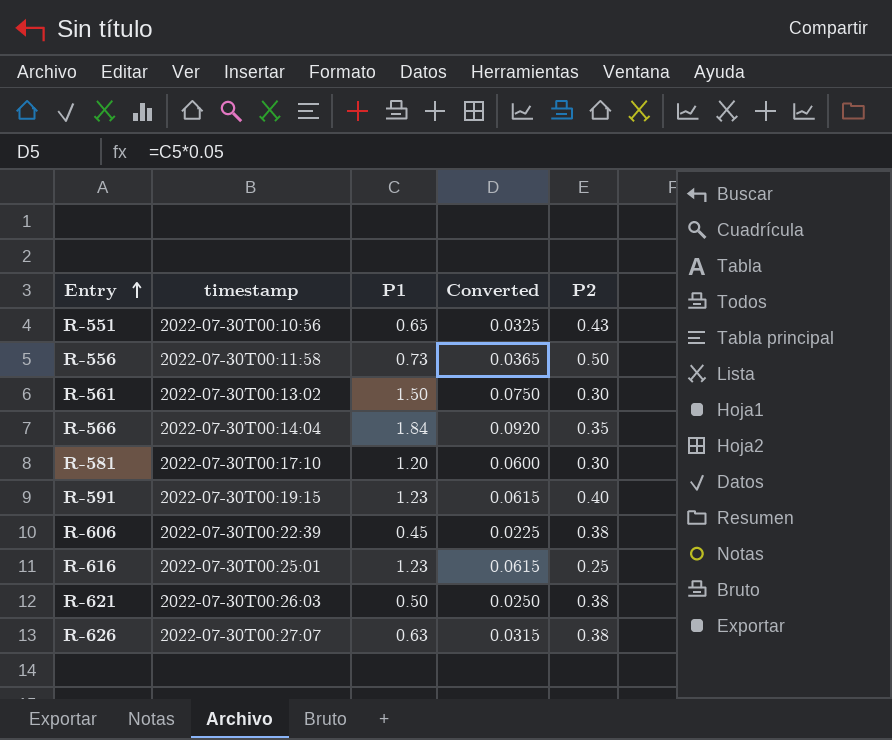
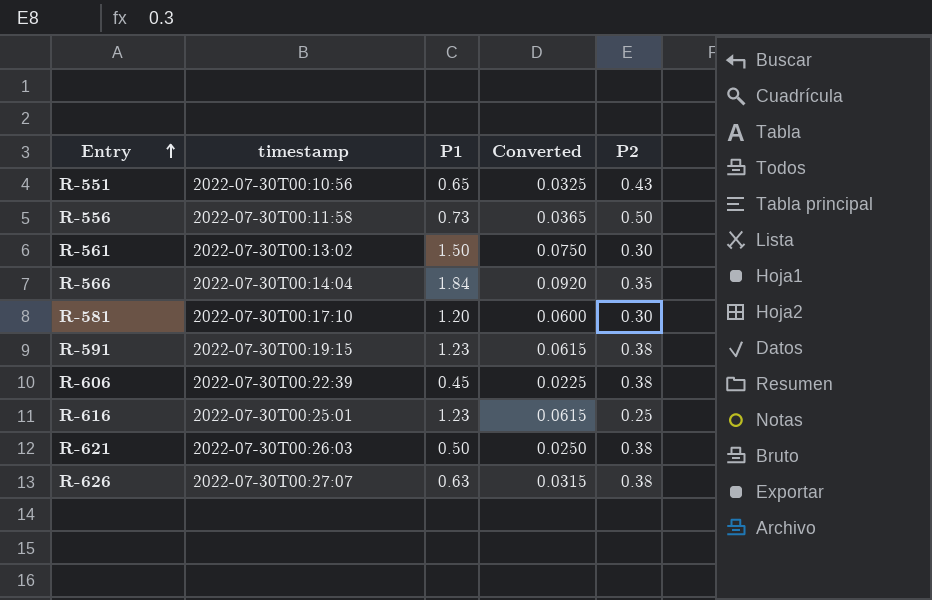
R-591 | P2: 0.40 -> 0.38

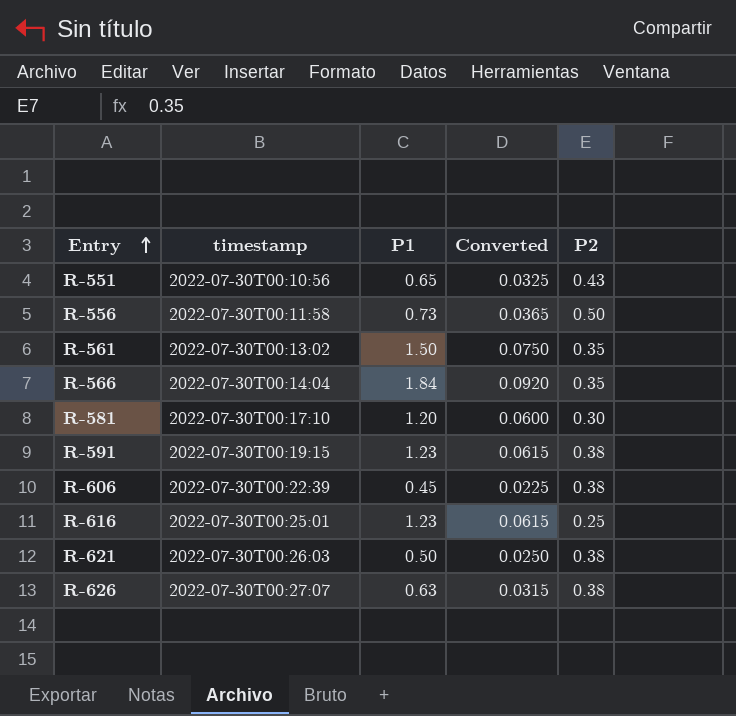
R-561 | P2: 0.30 -> 0.35

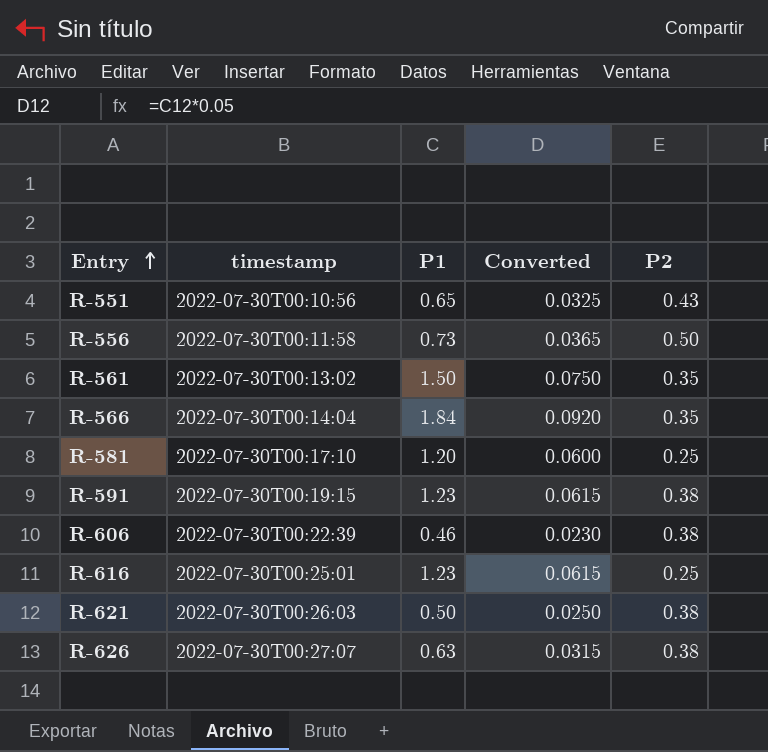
R-581 | P2: 0.30 -> 0.25
R-606 | P1: 0.45 -> 0.46
R-606 | Converted: 0.0225 -> 0.0230

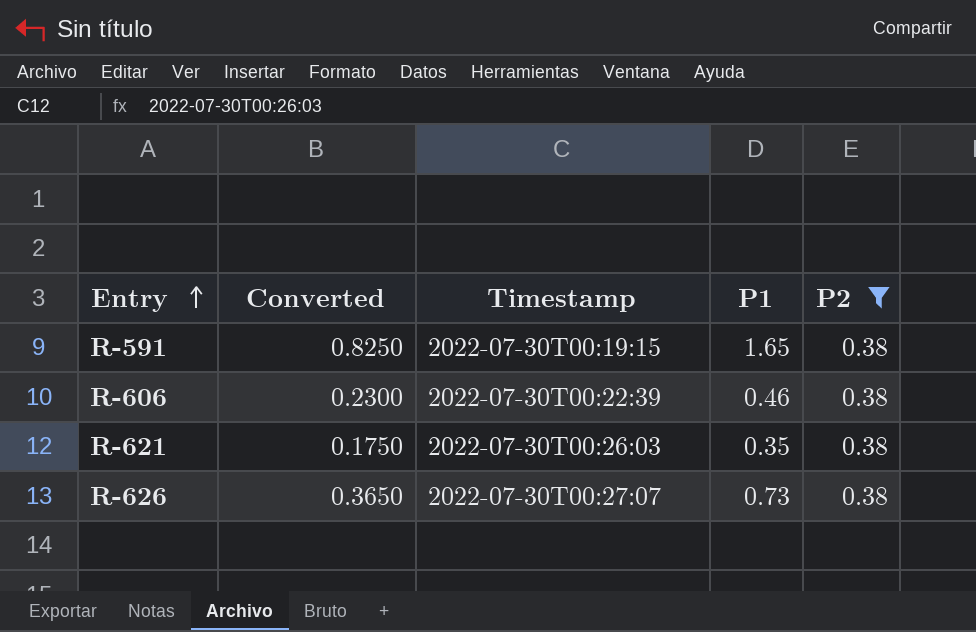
filter: none -> P2 = 0.38
column Converted | formula: [P1] * 0.05 -> [P1] * 0.5
column Converted | position: 4 -> 2
column name: timestamp -> Timestamp
R-591 | P1: 1.23 -> 1.65
R-621 | P1: 0.50 -> 0.35
R-626 | P1: 0.63 -> 0.73

